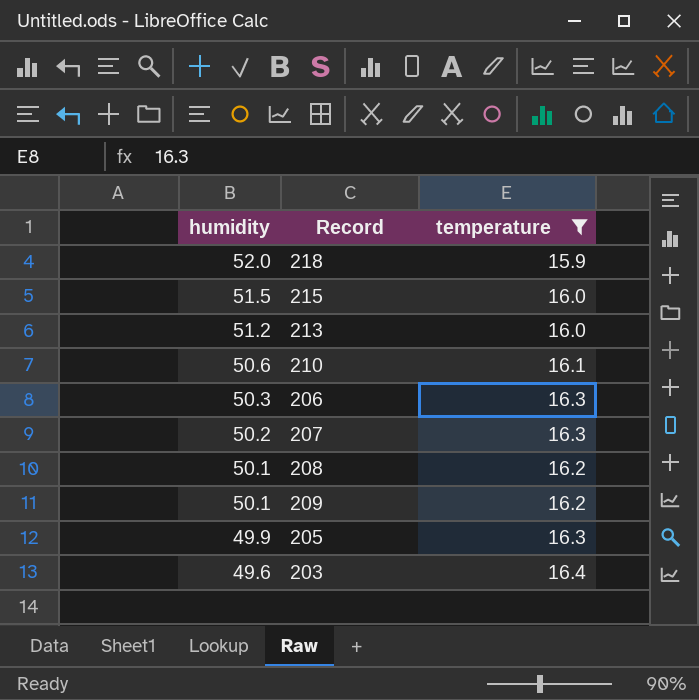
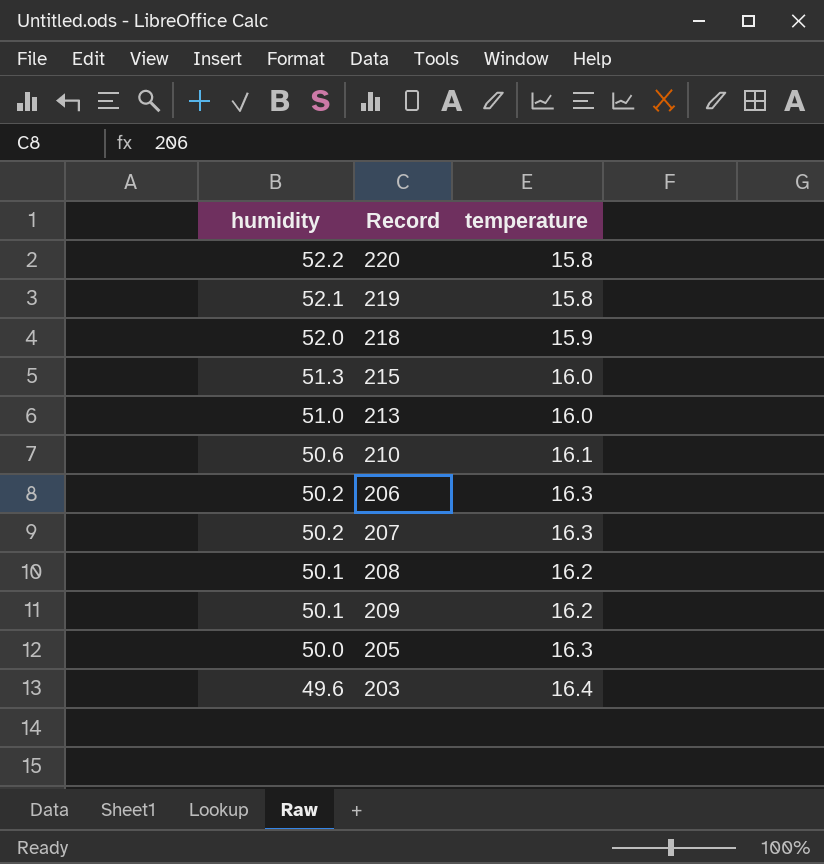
filter: temperature != 15.8 -> none
215 | humidity: 51.5 -> 51.3
213 | humidity: 51.2 -> 51.0
206 | humidity: 50.3 -> 50.2
205 | humidity: 49.9 -> 50.0

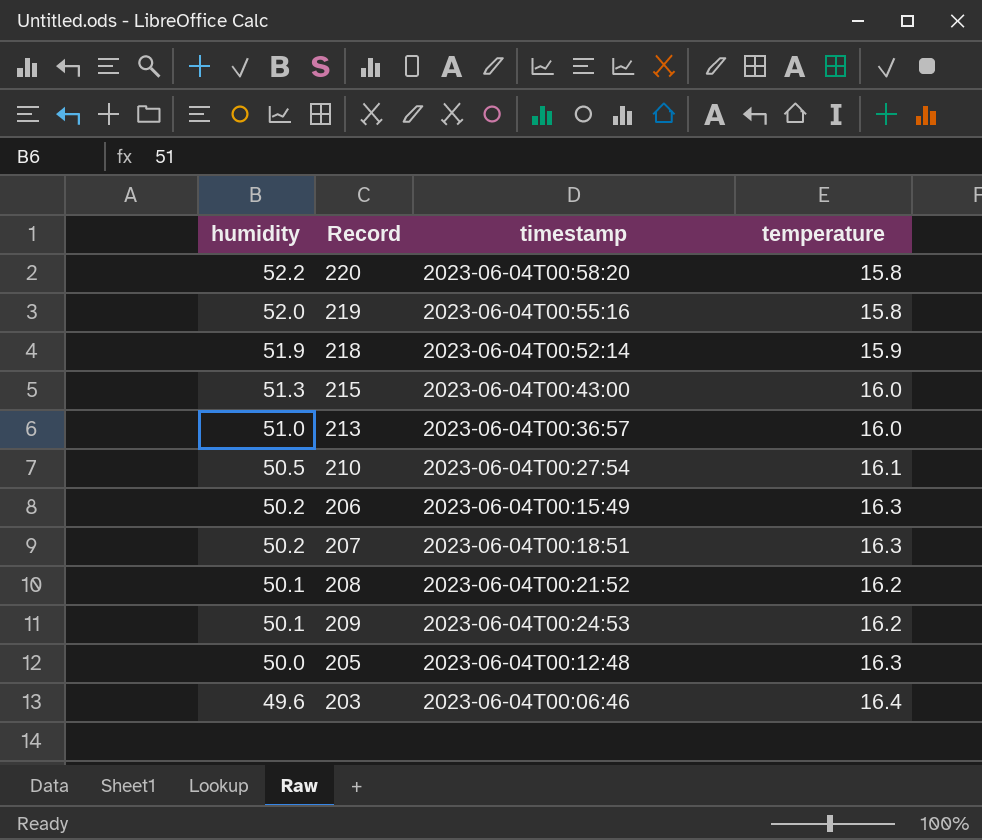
column timestamp | position: none -> 3
219 | humidity: 52.1 -> 52.0
218 | humidity: 52.0 -> 51.9
210 | humidity: 50.6 -> 50.5

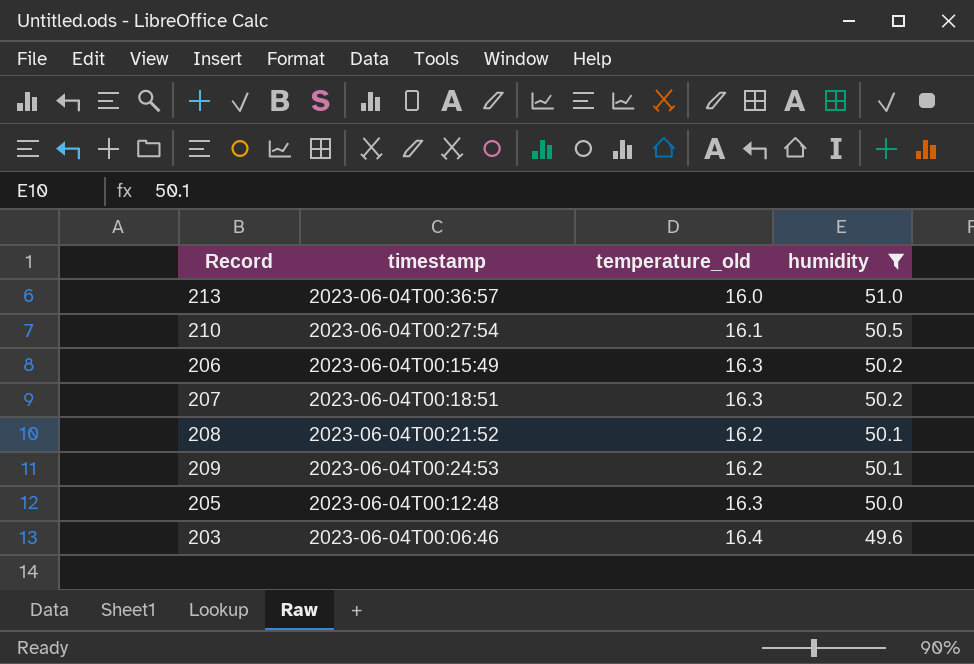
filter: none -> humidity <= 51.0
column name: temperature -> temperature_old
column humidity | position: 1 -> 4

